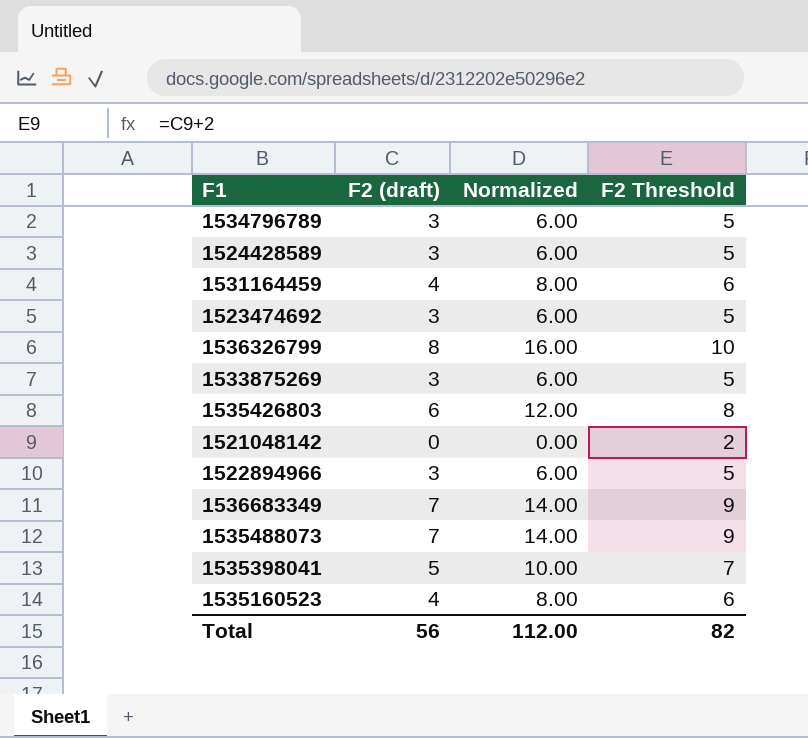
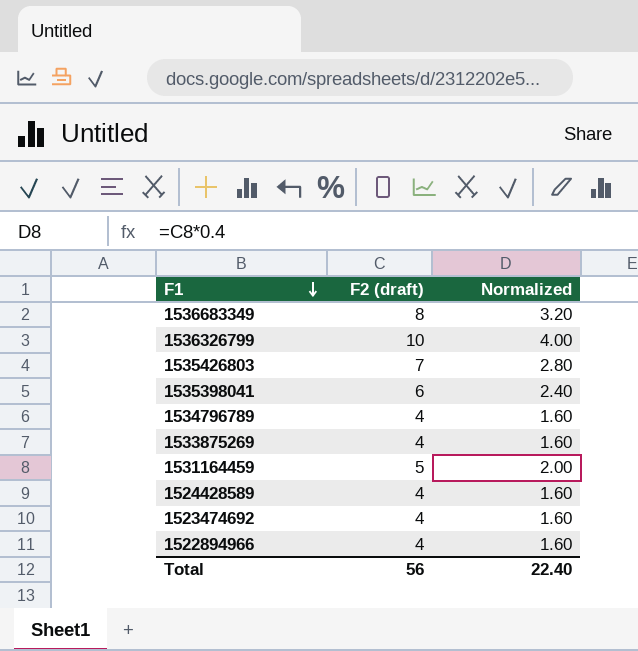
row order: none -> F1 descending
column F2 Threshold | formula: [F2 (draft)] + 2 -> none
column Normalized | formula: [F2 (draft)] * 2 -> [F2 (draft)] * 0.4
row 1521048142: 0 | 0.00 | 2 -> none
row 1535488073: 7 | 14.00 | 9 -> none
row 1535160523: 4 | 8.00 | 6 -> none
1536683349 | F2 (draft): 7 -> 8
1536326799 | F2 (draft): 8 -> 10
1535426803 | F2 (draft): 6 -> 7
1535398041 | F2 (draft): 5 -> 6
1534796789 | F2 (draft): 3 -> 4
1533875269 | F2 (draft): 3 -> 4
1531164459 | F2 (draft): 4 -> 5
1524428589 | F2 (draft): 3 -> 4
1523474692 | F2 (draft): 3 -> 4
1522894966 | F2 (draft): 3 -> 4
Total | Normalized: 112.00 -> 22.40

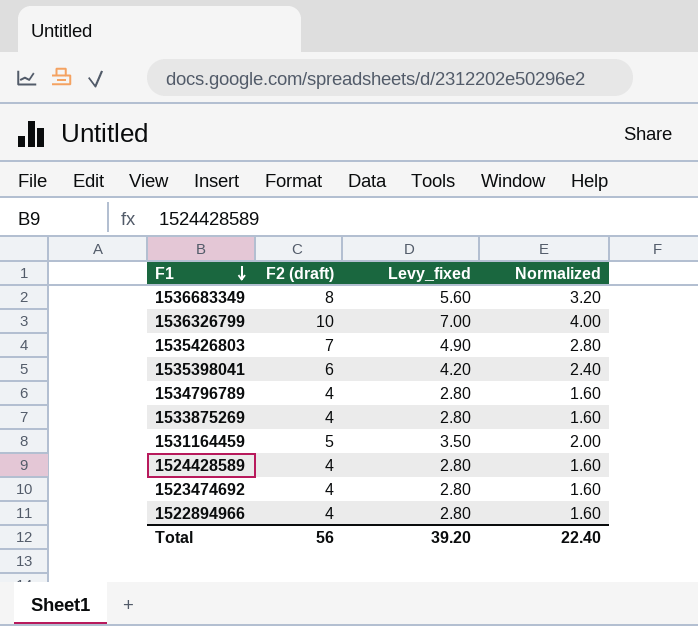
column Levy_fixed | formula: none -> [F2 (draft)] * 0.7

